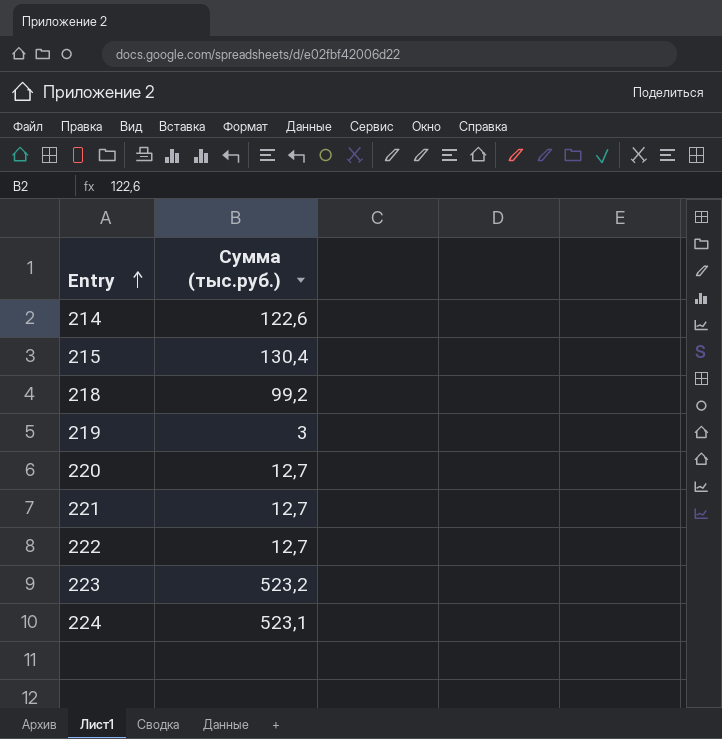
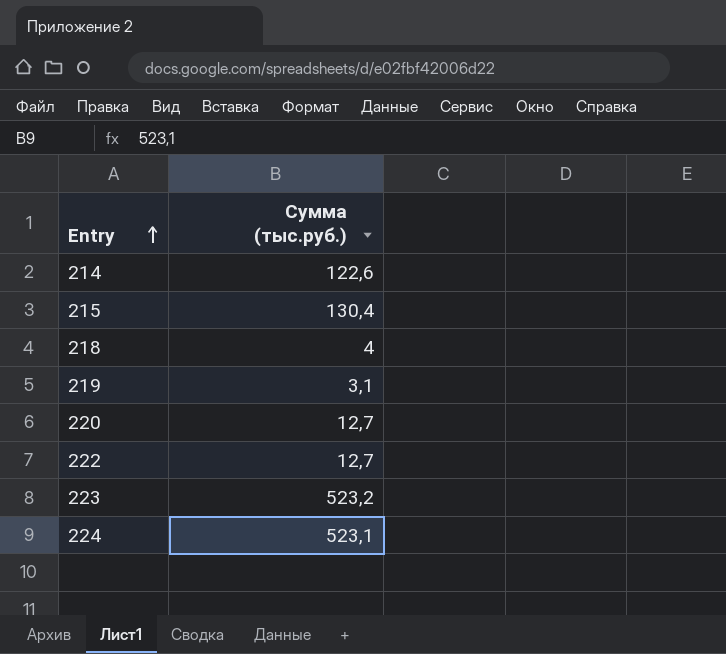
row 221: 12,7 -> none
218 | Сумма (тыс.руб.): 99,2 -> 4
219 | Сумма (тыс.руб.): 3 -> 3,1

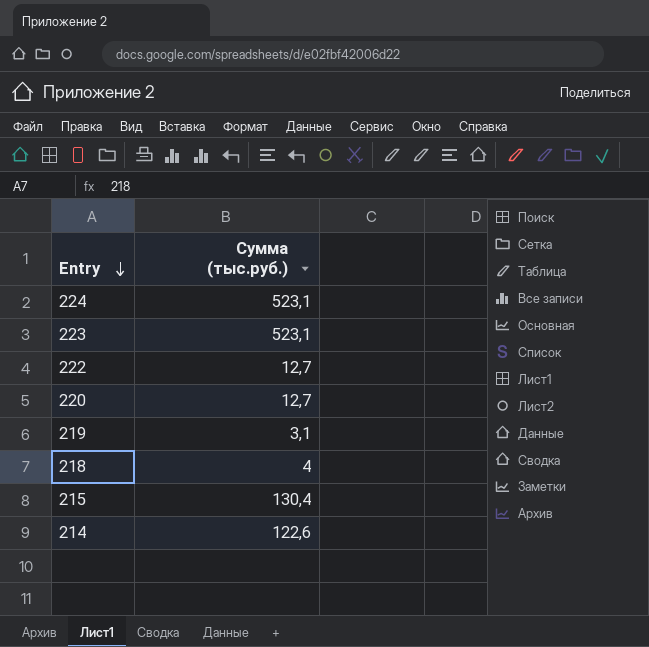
row order: Entry ascending -> Entry descending
223 | Сумма (тыс.руб.): 523,2 -> 523,1

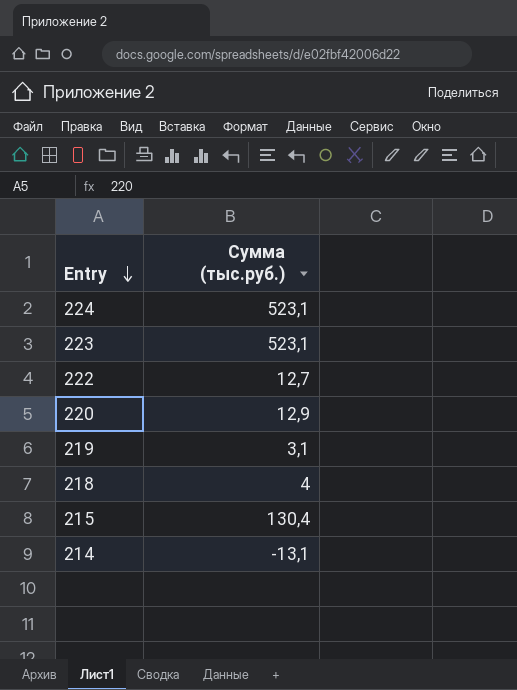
220 | Сумма (тыс.руб.): 12,7 -> 12,9
214 | Сумма (тыс.руб.): 122,6 -> -13,1

